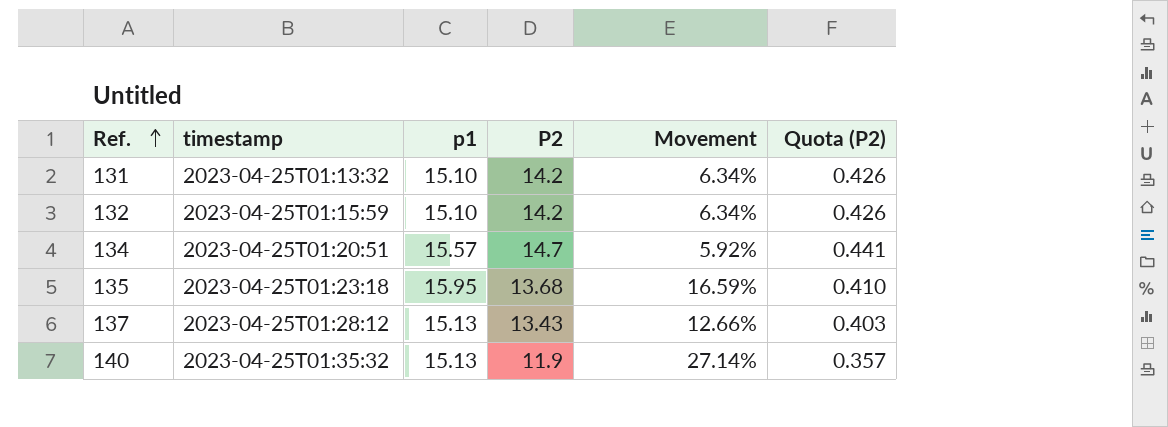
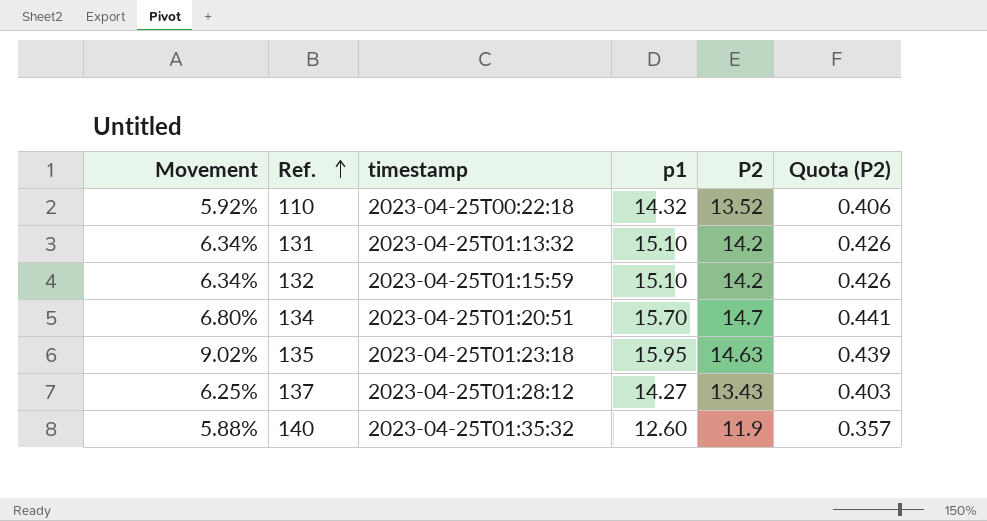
column Movement | position: 5 -> 1
row 110: none -> 5.92% | 2023-04-25T00:22:18 | 14.32 | 13.52 | 0.406
134 | Movement: 5.92% -> 6.80%
134 | p1: 15.57 -> 15.70
135 | Movement: 16.59% -> 9.02%
135 | P2: 13.68 -> 14.63
135 | Quota (P2): 0.410 -> 0.439
137 | Movement: 12.66% -> 6.25%
137 | p1: 15.13 -> 14.27
140 | Movement: 27.14% -> 5.88%
140 | p1: 15.13 -> 12.60

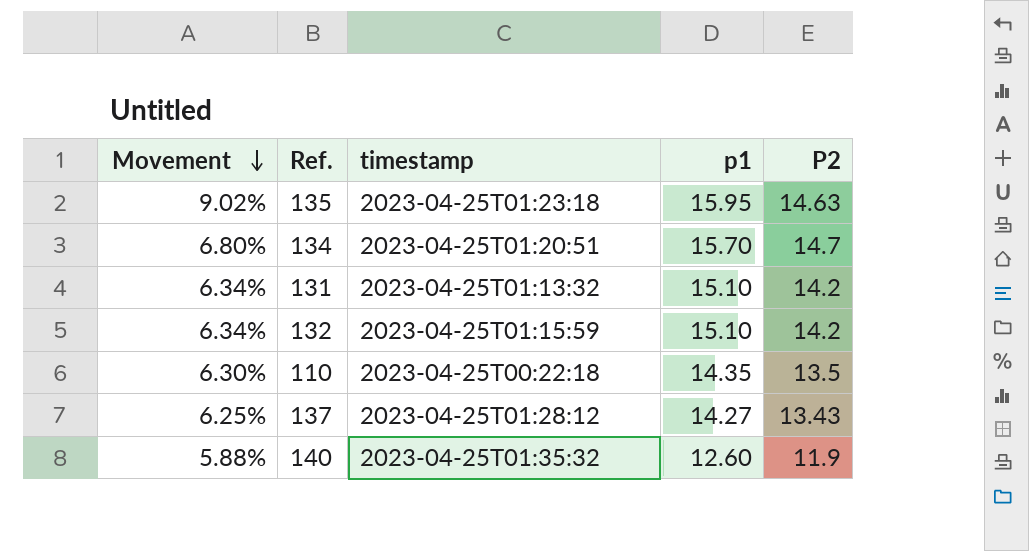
row order: Ref. ascending -> Movement descending
column Quota (P2) | formula: [P2] * 0.03 -> none
110 | Movement: 5.92% -> 6.30%
110 | p1: 14.32 -> 14.35
110 | P2: 13.52 -> 13.5

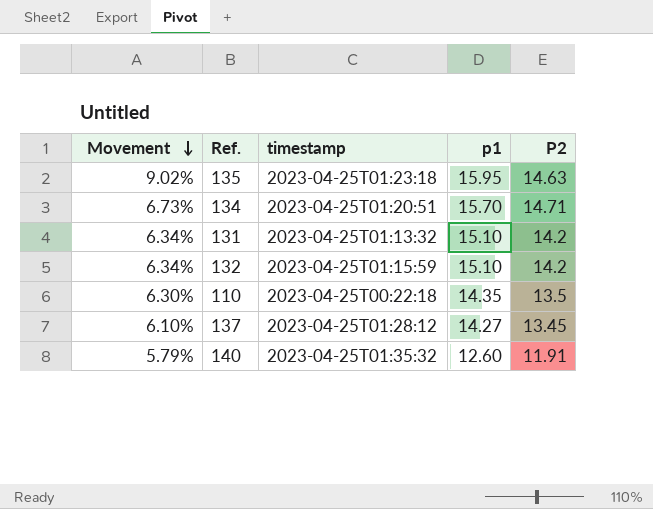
134 | Movement: 6.80% -> 6.73%
134 | P2: 14.7 -> 14.71
137 | Movement: 6.25% -> 6.10%
137 | P2: 13.43 -> 13.45
140 | Movement: 5.88% -> 5.79%
140 | P2: 11.9 -> 11.91

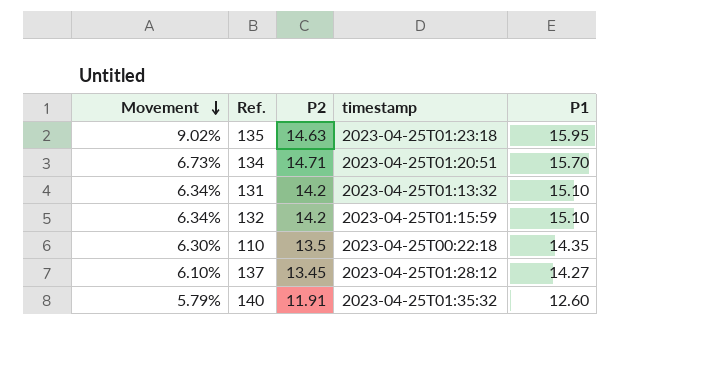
column P2 | position: 5 -> 3
column name: p1 -> P1

